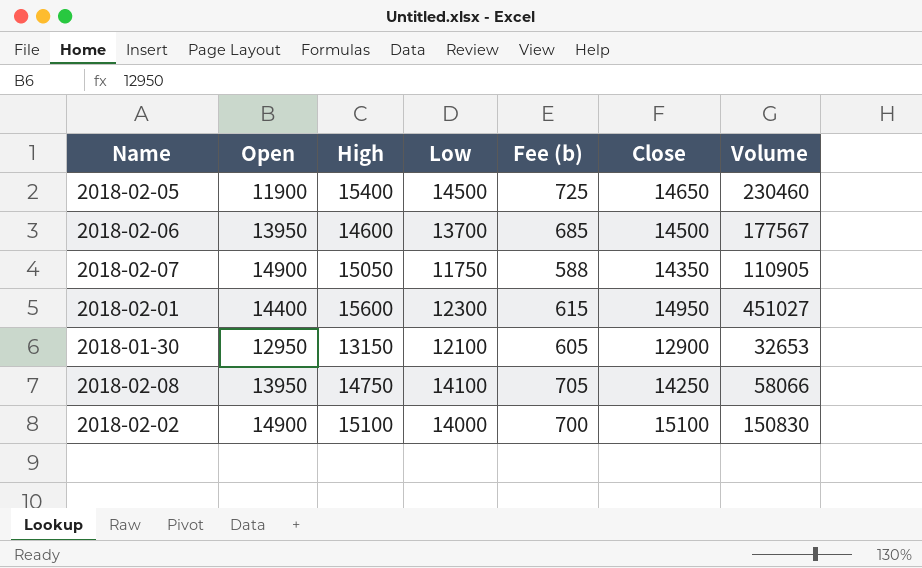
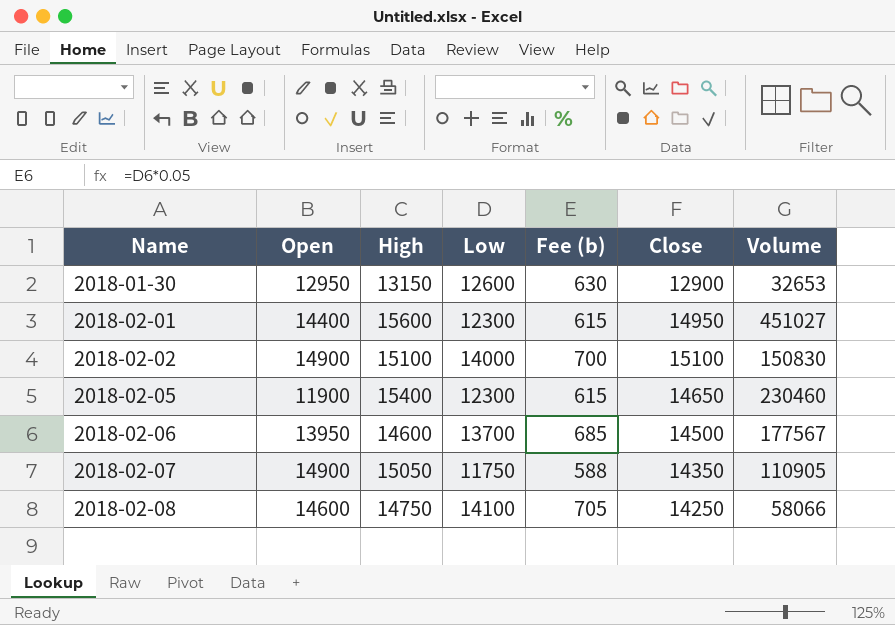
row order: none -> Name ascending
2018-01-30 | Low: 12100 -> 12600
2018-01-30 | Fee (b): 605 -> 630
2018-02-05 | Low: 14500 -> 12300
2018-02-05 | Fee (b): 725 -> 615
2018-02-08 | Open: 13950 -> 14600

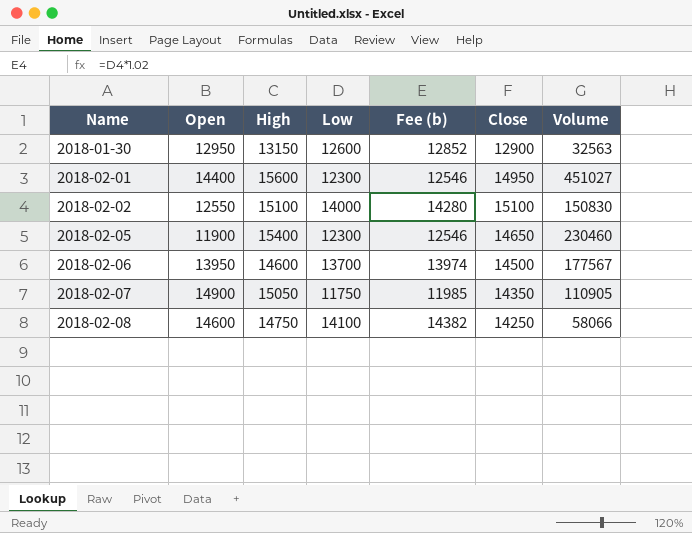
column Fee (b) | formula: [Low] * 0.05 -> [Low] * 1.02
2018-01-30 | Volume: 32653 -> 32563
2018-02-02 | Open: 14900 -> 12550

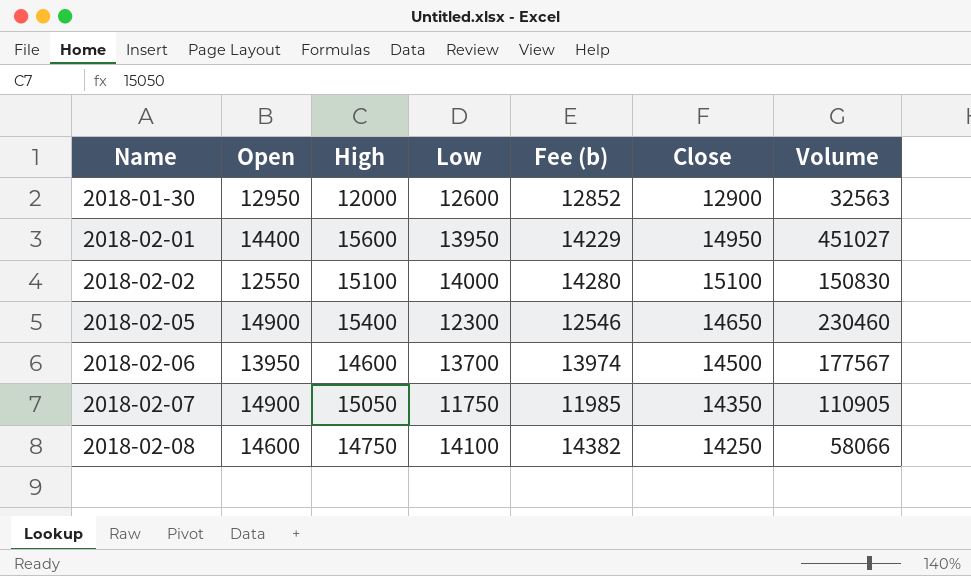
2018-01-30 | High: 13150 -> 12000
2018-02-01 | Low: 12300 -> 13950
2018-02-01 | Fee (b): 12546 -> 14229
2018-02-05 | Open: 11900 -> 14900

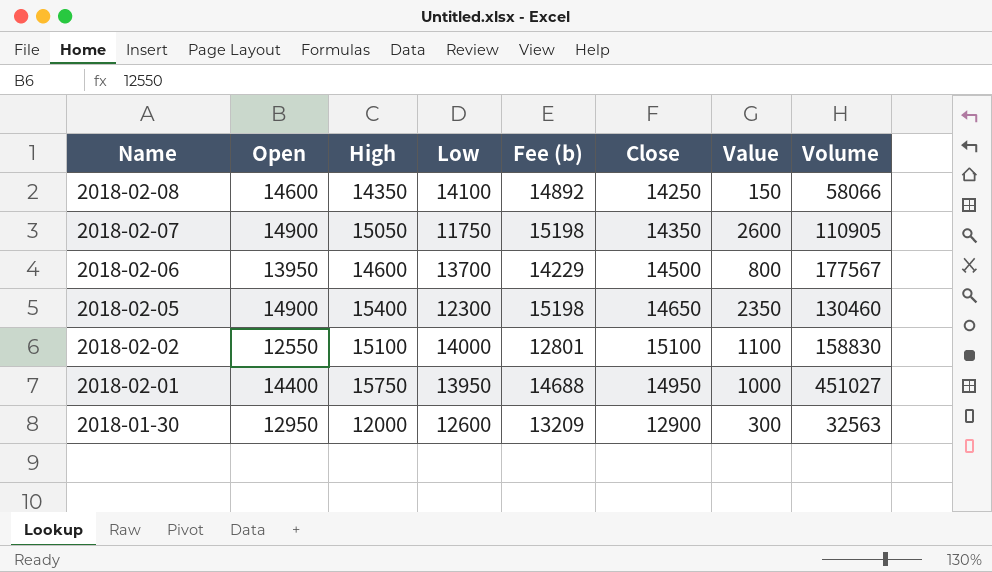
row order: Name ascending -> Name descending
column Fee (b) | formula: [Low] * 1.02 -> [Open] * 1.02
column Value | formula: none -> [Close] - [Low]
2018-02-08 | High: 14750 -> 14350
2018-02-05 | Volume: 230460 -> 130460
2018-02-02 | Volume: 150830 -> 158830
2018-02-01 | High: 15600 -> 15750

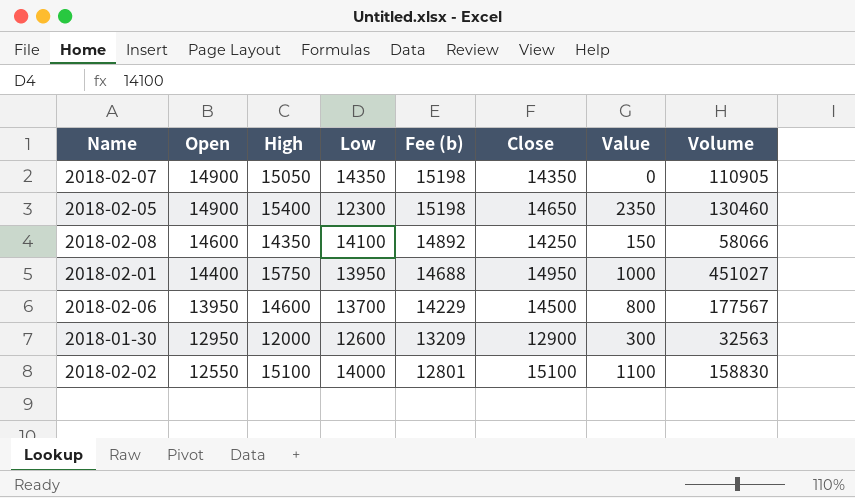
row order: Name descending -> Open descending
2018-02-07 | Low: 11750 -> 14350
2018-02-07 | Value: 2600 -> 0

